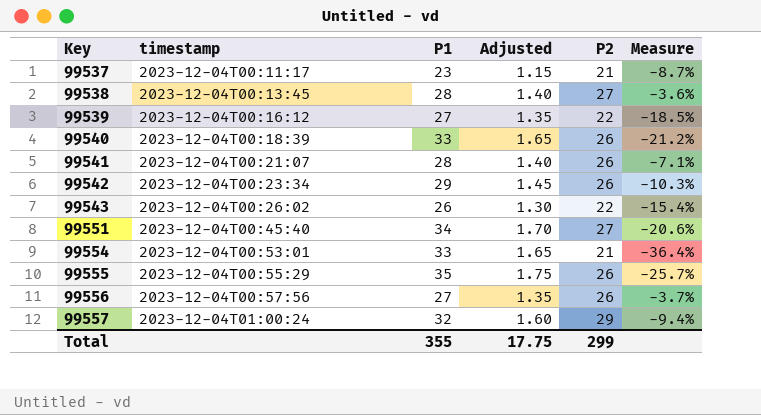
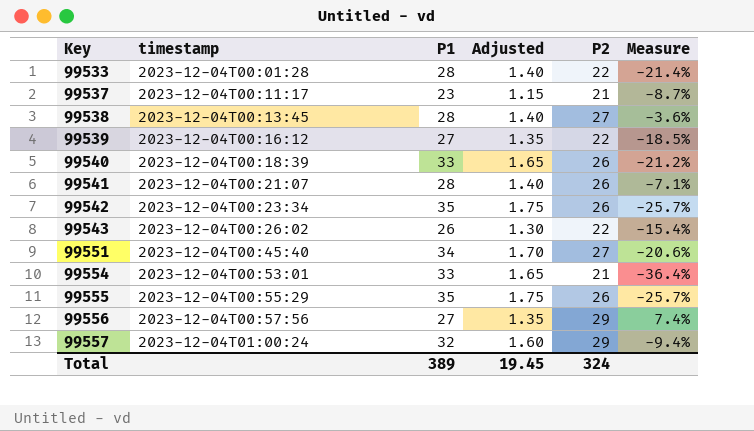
row 99533: none -> 2023-12-04T00:01:28 | 28 | 1.40 | 22 | -21.4%
99542 | P1: 29 -> 35
99542 | Adjusted: 1.45 -> 1.75
99542 | Measure: -10.3% -> -25.7%
99556 | P2: 26 -> 29
99556 | Measure: -3.7% -> 7.4%
Total | P1: 355 -> 389
Total | Adjusted: 17.75 -> 19.45
Total | P2: 299 -> 324

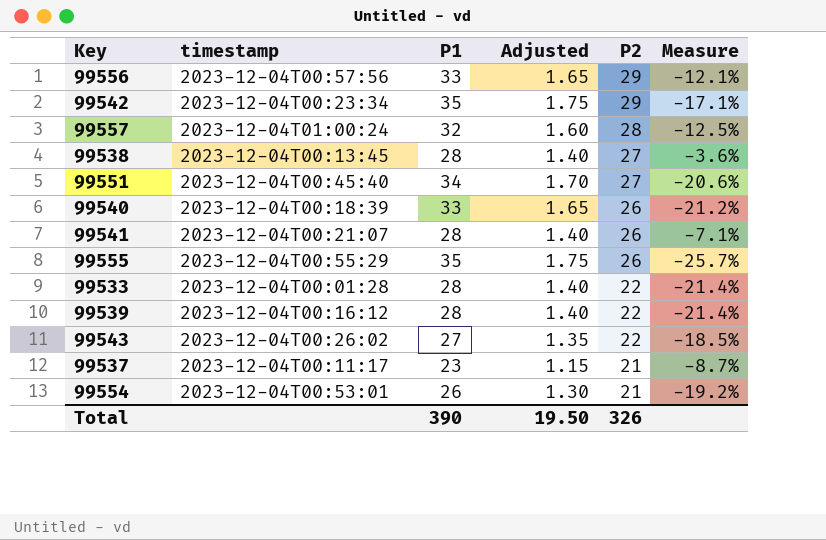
row order: Key ascending -> P2 descending
99556 | P1: 27 -> 33
99556 | Adjusted: 1.35 -> 1.65
99556 | Measure: 7.4% -> -12.1%
99542 | P2: 26 -> 29
99542 | Measure: -25.7% -> -17.1%
99557 | P2: 29 -> 28
99557 | Measure: -9.4% -> -12.5%
99539 | P1: 27 -> 28
99539 | Adjusted: 1.35 -> 1.40
99539 | Measure: -18.5% -> -21.4%
99543 | P1: 26 -> 27
99543 | Adjusted: 1.30 -> 1.35
99543 | Measure: -15.4% -> -18.5%
99554 | P1: 33 -> 26
99554 | Adjusted: 1.65 -> 1.30
99554 | Measure: -36.4% -> -19.2%
Total | P1: 389 -> 390
Total | Adjusted: 19.45 -> 19.50
Total | P2: 324 -> 326

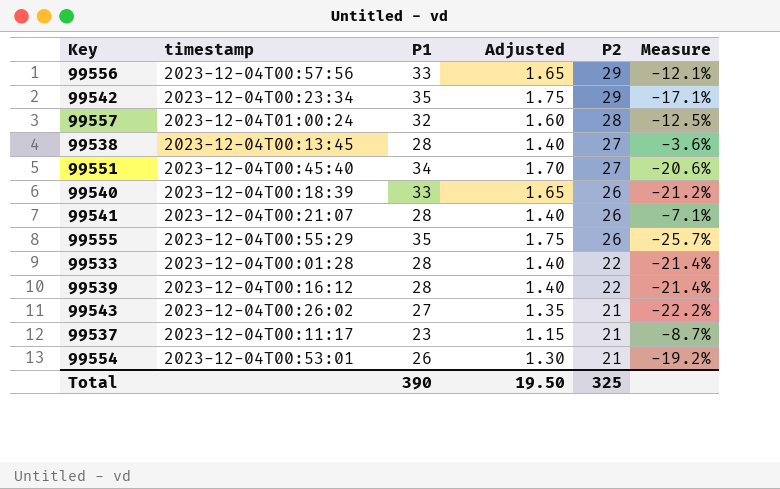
99543 | P2: 22 -> 21
99543 | Measure: -18.5% -> -22.2%
Total | P2: 326 -> 325

